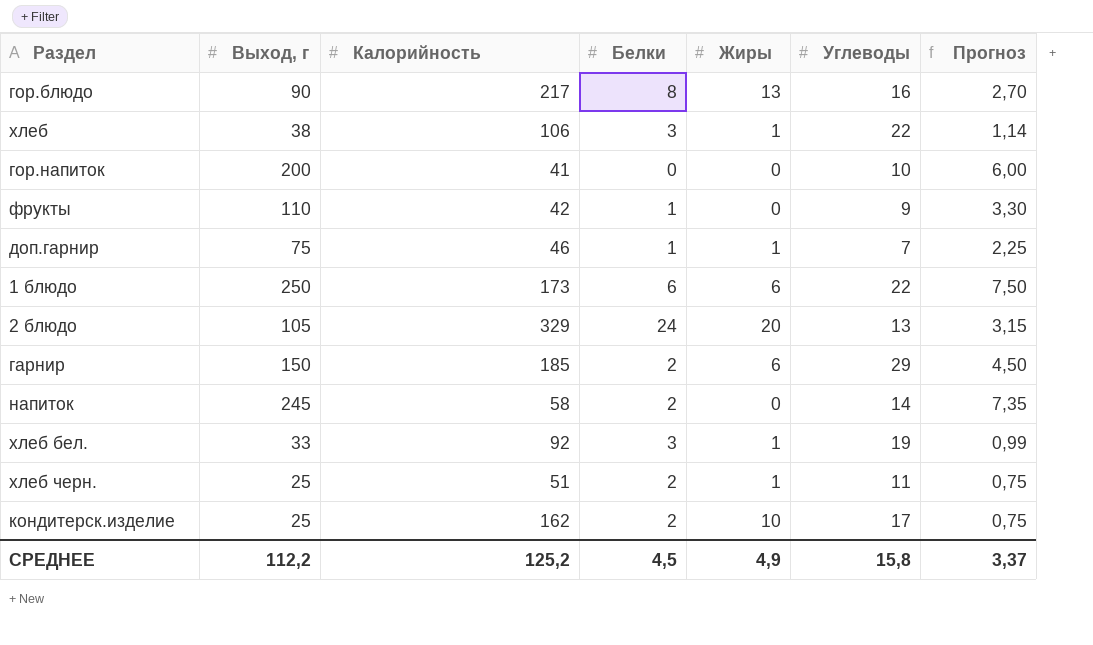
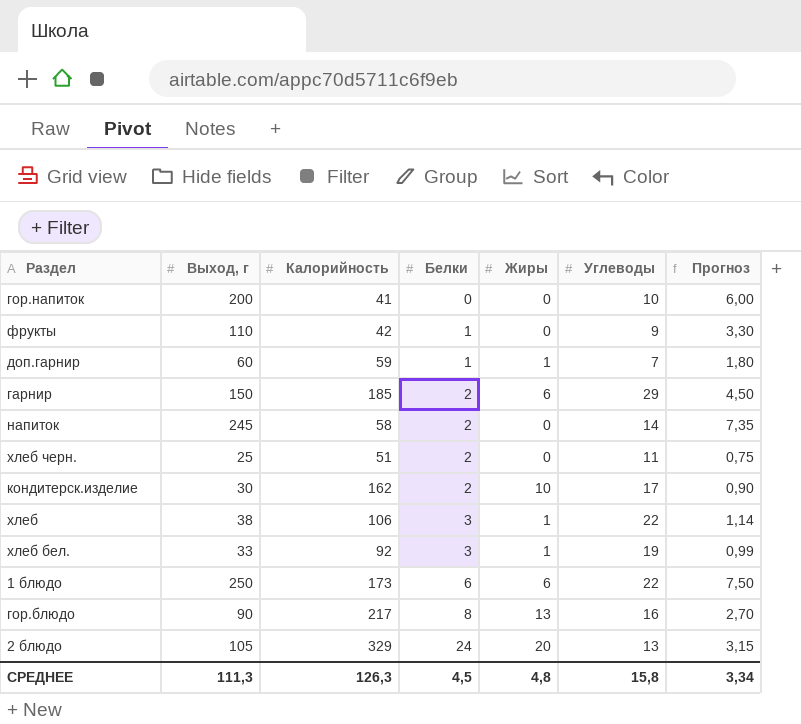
row order: none -> Белки ascending
доп.гарнир | Выход, г: 75 -> 60
доп.гарнир | Калорийность: 46 -> 59
доп.гарнир | Прогноз: 2,25 -> 1,80
хлеб черн. | Жиры: 1 -> 0
кондитерск.изделие | Выход, г: 25 -> 30
кондитерск.изделие | Прогноз: 0,75 -> 0,90
СРЕДНЕЕ | Выход, г: 112,2 -> 111,3
СРЕДНЕЕ | Калорийность: 125,2 -> 126,3
СРЕДНЕЕ | Жиры: 4,9 -> 4,8
СРЕДНЕЕ | Прогноз: 3,37 -> 3,34

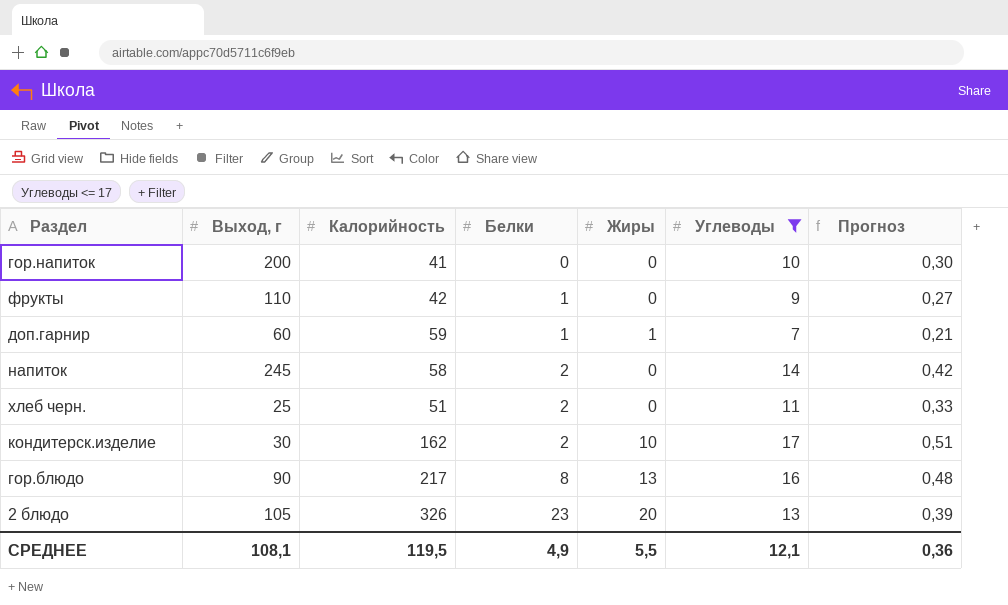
filter: none -> Углеводы <= 17
column Прогноз | formula: [Выход, г] * 0,03 -> [Углеводы] * 0,03
2 блюдо | Калорийность: 329 -> 326
2 блюдо | Белки: 24 -> 23
СРЕДНЕЕ | Выход, г: 111,3 -> 108,1
СРЕДНЕЕ | Калорийность: 126,3 -> 119,5
СРЕДНЕЕ | Белки: 4,5 -> 4,9
СРЕДНЕЕ | Жиры: 4,8 -> 5,5
СРЕДНЕЕ | Углеводы: 15,8 -> 12,1
СРЕДНЕЕ | Прогноз: 3,34 -> 0,36

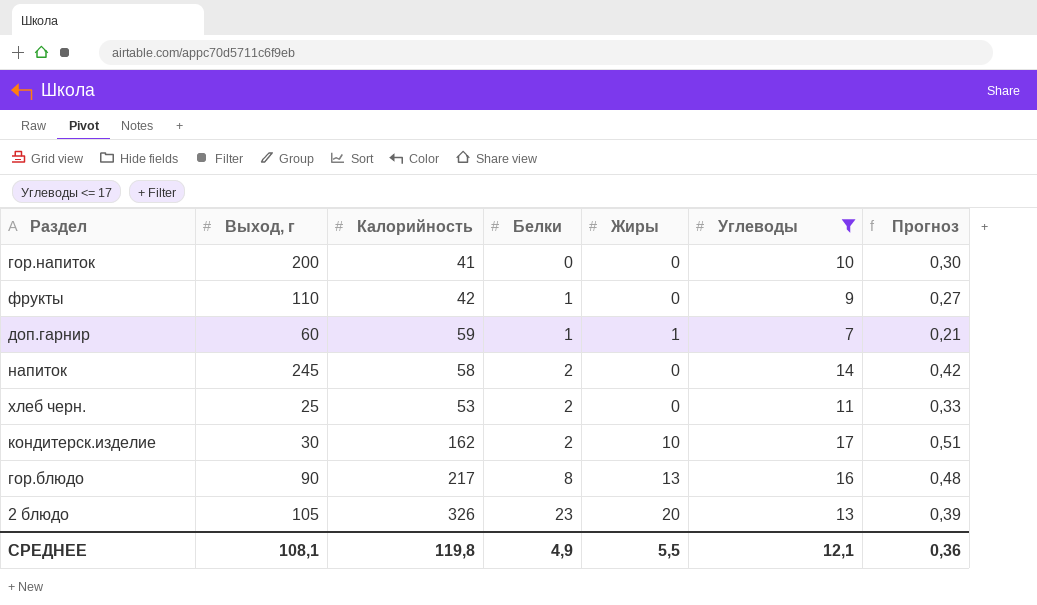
хлеб черн. | Калорийность: 51 -> 53
СРЕДНЕЕ | Калорийность: 119,5 -> 119,8

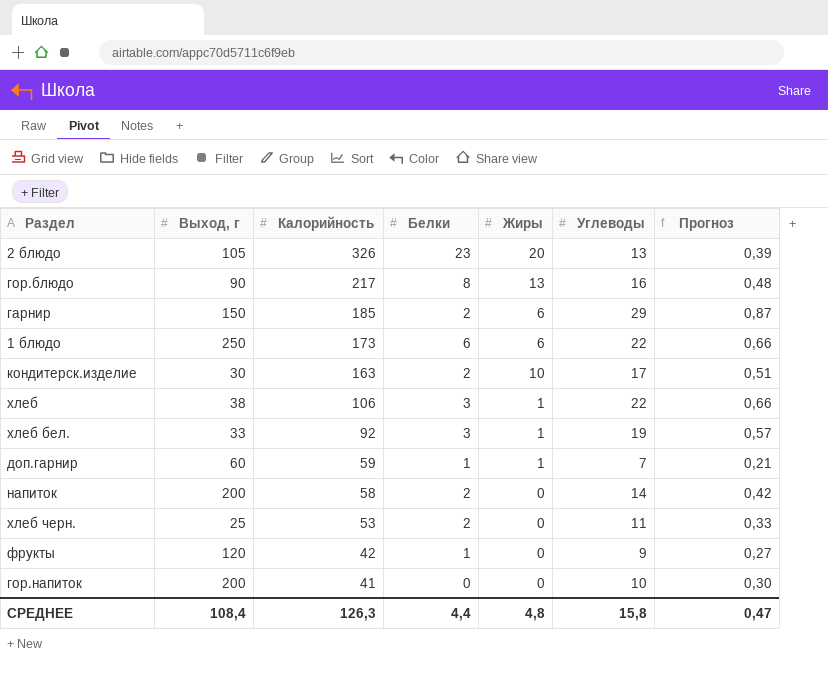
filter: Углеводы <= 17 -> none
row order: Белки ascending -> Калорийность descending
кондитерск.изделие | Калорийность: 162 -> 163
напиток | Выход, г: 245 -> 200
фрукты | Выход, г: 110 -> 120
СРЕДНЕЕ | Выход, г: 108,1 -> 108,4
СРЕДНЕЕ | Калорийность: 119,8 -> 126,3
СРЕДНЕЕ | Белки: 4,9 -> 4,4
СРЕДНЕЕ | Жиры: 5,5 -> 4,8
СРЕДНЕЕ | Углеводы: 12,1 -> 15,8
СРЕДНЕЕ | Прогноз: 0,36 -> 0,47

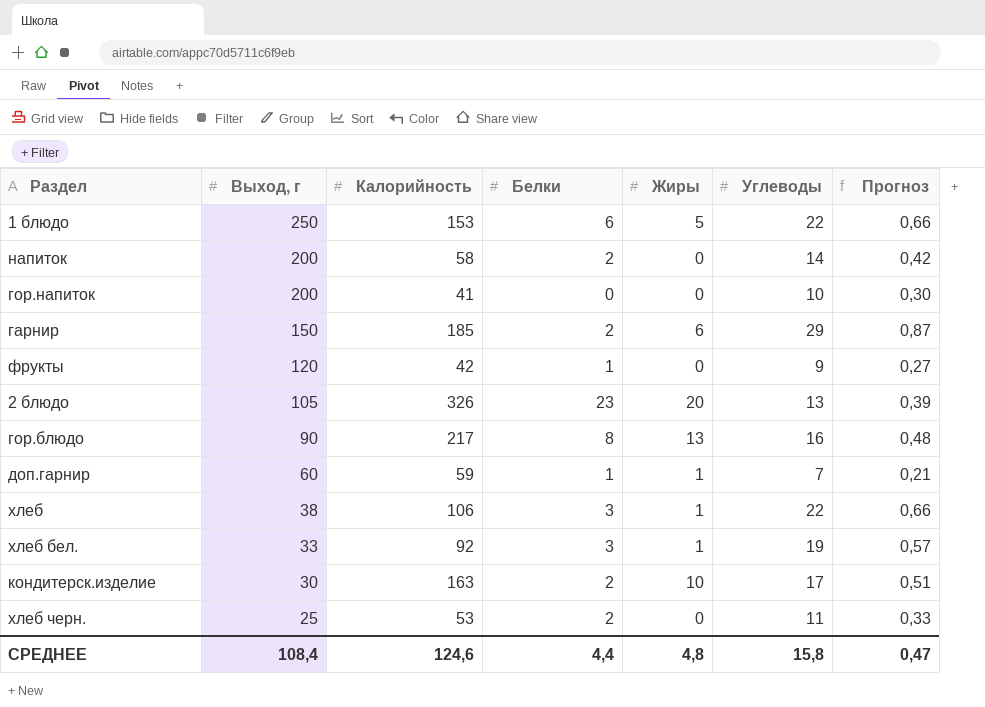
row order: Калорийность descending -> Выход, г descending
1 блюдо | Калорийность: 173 -> 153
1 блюдо | Жиры: 6 -> 5
СРЕДНЕЕ | Калорийность: 126,3 -> 124,6

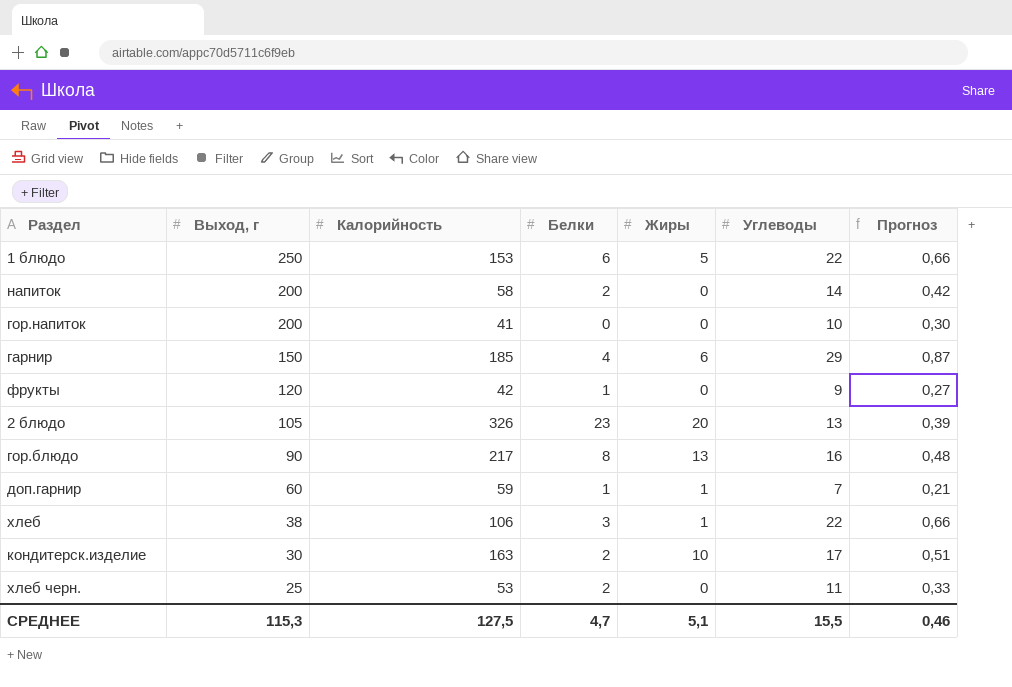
row хлеб бел.: 33 | 92 | 3 | 1 | 19 | 0,57 -> none
гарнир | Белки: 2 -> 4
СРЕДНЕЕ | Выход, г: 108,4 -> 115,3
СРЕДНЕЕ | Калорийность: 124,6 -> 127,5
СРЕДНЕЕ | Белки: 4,4 -> 4,7
СРЕДНЕЕ | Жиры: 4,8 -> 5,1
СРЕДНЕЕ | Углеводы: 15,8 -> 15,5
СРЕДНЕЕ | Прогноз: 0,47 -> 0,46

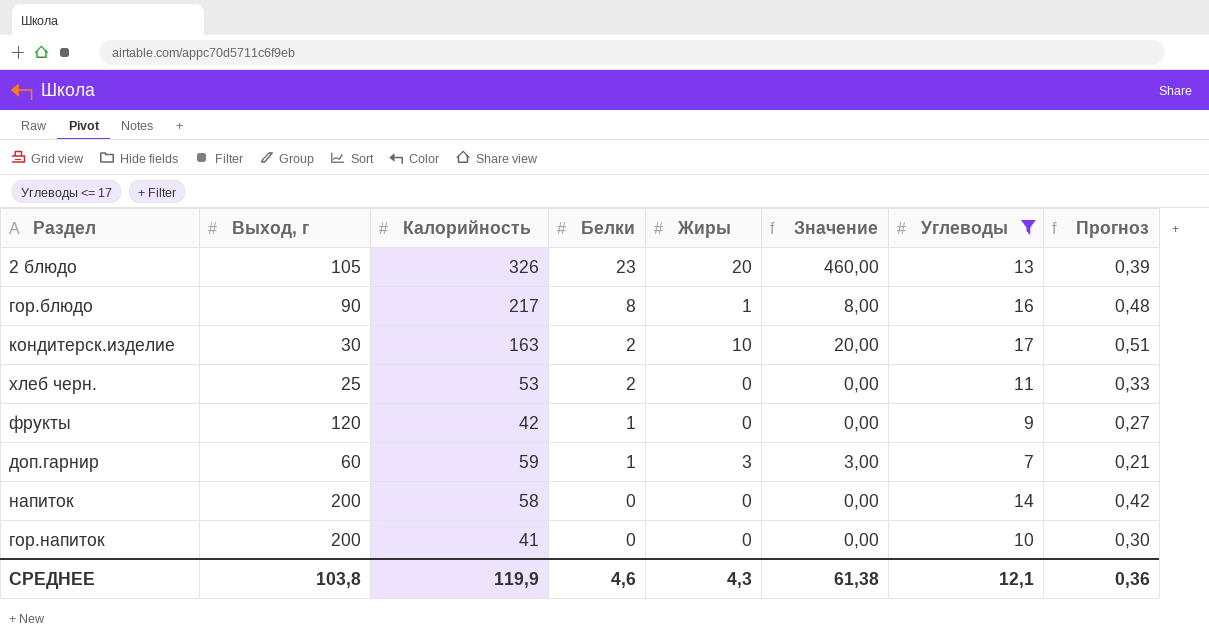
filter: none -> Углеводы <= 17
row order: Выход, г descending -> Белки descending
column Значение | formula: none -> [Белки] * [Жиры]
гор.блюдо | Жиры: 13 -> 1
доп.гарнир | Жиры: 1 -> 3
напиток | Белки: 2 -> 0
СРЕДНЕЕ | Выход, г: 115,3 -> 103,8
СРЕДНЕЕ | Калорийность: 127,5 -> 119,9
СРЕДНЕЕ | Белки: 4,7 -> 4,6
СРЕДНЕЕ | Жиры: 5,1 -> 4,3
СРЕДНЕЕ | Углеводы: 15,5 -> 12,1
СРЕДНЕЕ | Прогноз: 0,46 -> 0,36

